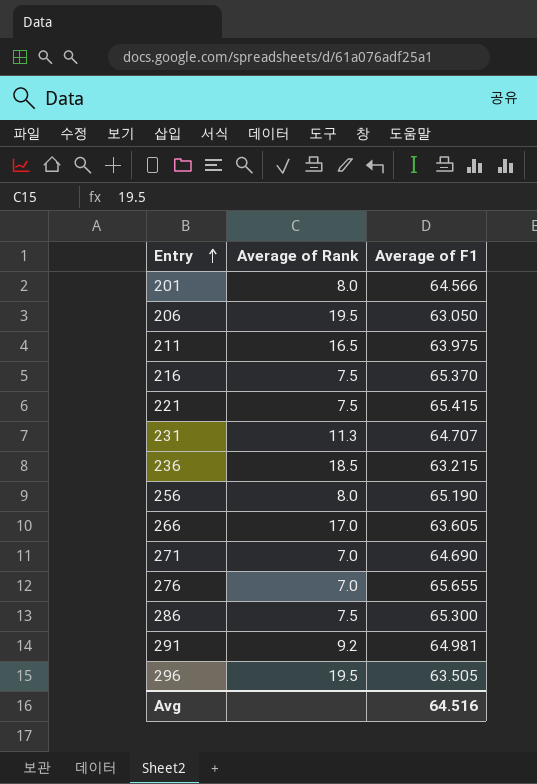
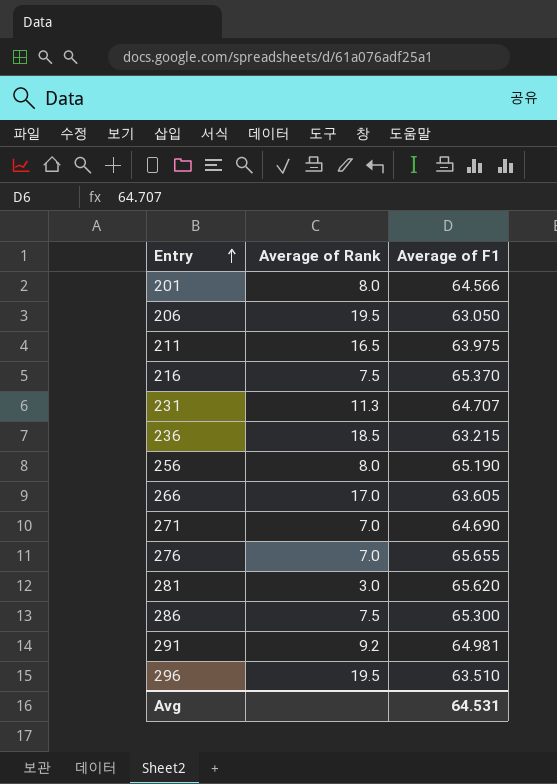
row 221: 7.5 | 65.415 -> none
row 281: none -> 3.0 | 65.620
296 | Average of F1: 63.505 -> 63.510
Avg | Average of F1: 64.516 -> 64.531

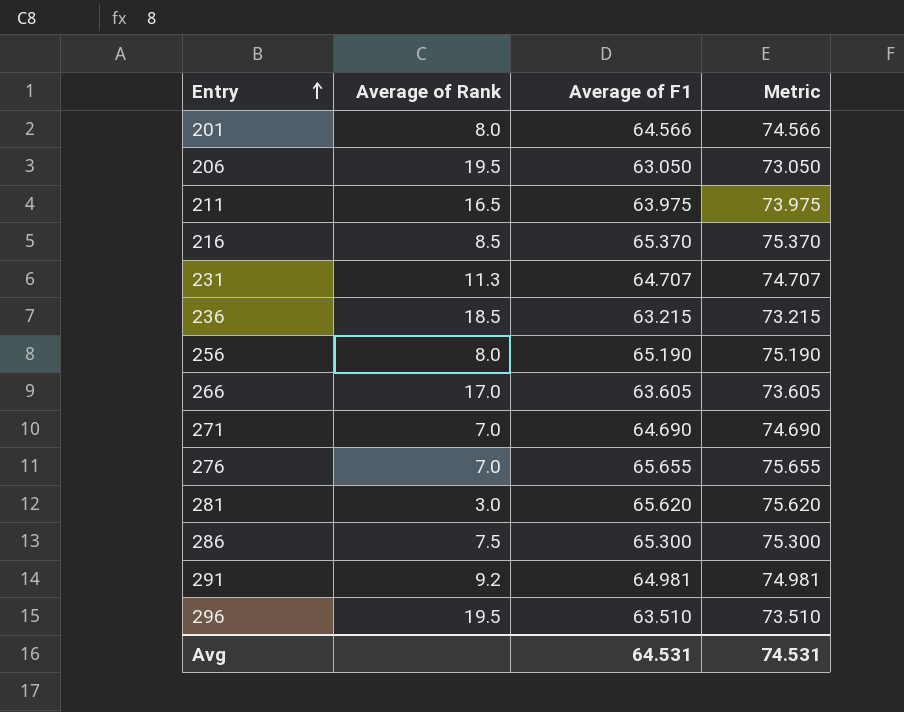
column Metric | formula: none -> [Average of F1] + 10
216 | Average of Rank: 7.5 -> 8.5

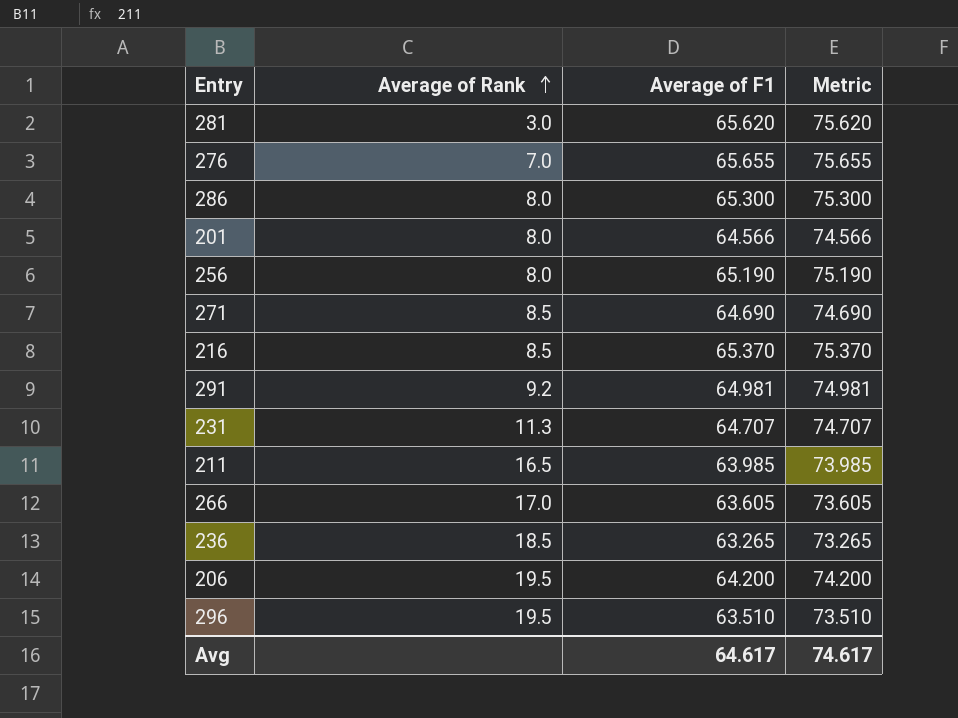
row order: Entry ascending -> Average of Rank ascending
286 | Average of Rank: 7.5 -> 8.0
271 | Average of Rank: 7.0 -> 8.5
211 | Average of F1: 63.975 -> 63.985
211 | Metric: 73.975 -> 73.985
236 | Average of F1: 63.215 -> 63.265
236 | Metric: 73.215 -> 73.265
206 | Average of F1: 63.050 -> 64.200
206 | Metric: 73.050 -> 74.200
Avg | Average of F1: 64.531 -> 64.617
Avg | Metric: 74.531 -> 74.617

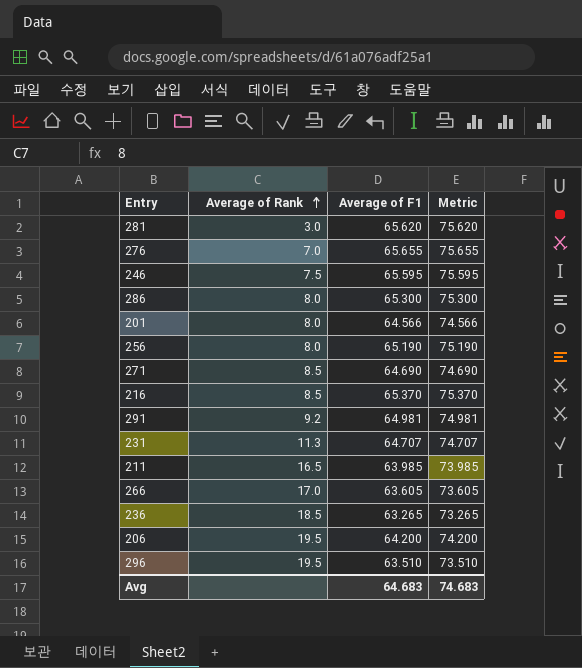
row 246: none -> 7.5 | 65.595 | 75.595
Avg | Average of F1: 64.617 -> 64.683
Avg | Metric: 74.617 -> 74.683

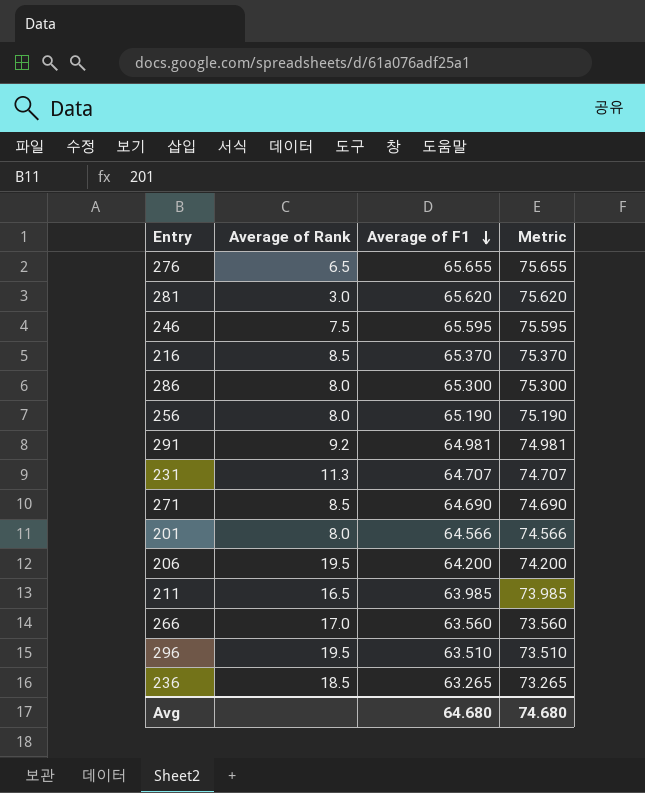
row order: Average of Rank ascending -> Average of F1 descending
276 | Average of Rank: 7.0 -> 6.5
266 | Average of F1: 63.605 -> 63.560
266 | Metric: 73.605 -> 73.560
Avg | Average of F1: 64.683 -> 64.680
Avg | Metric: 74.683 -> 74.680

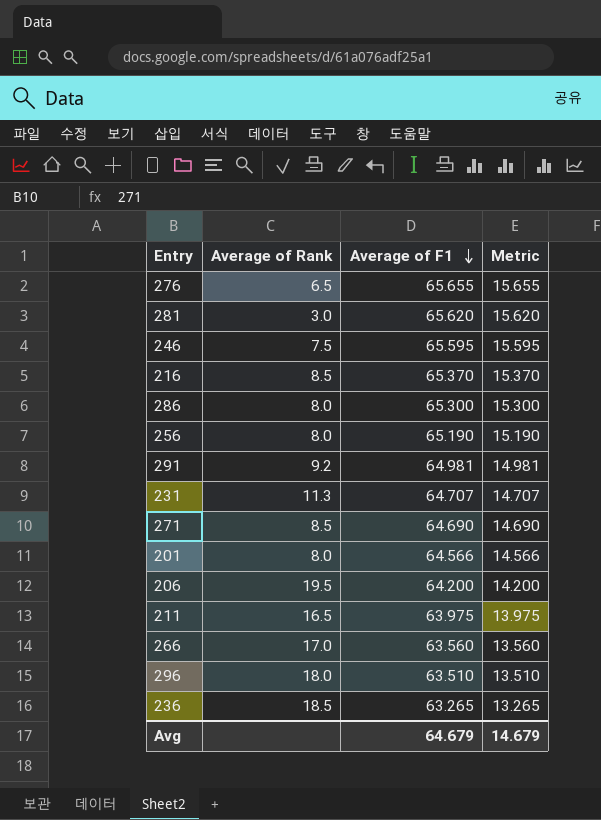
column Metric | formula: [Average of F1] + 10 -> [Average of F1] - 50
211 | Average of F1: 63.985 -> 63.975
296 | Average of Rank: 19.5 -> 18.0
Avg | Average of F1: 64.680 -> 64.679
Avg | Metric: 74.680 -> 14.679

